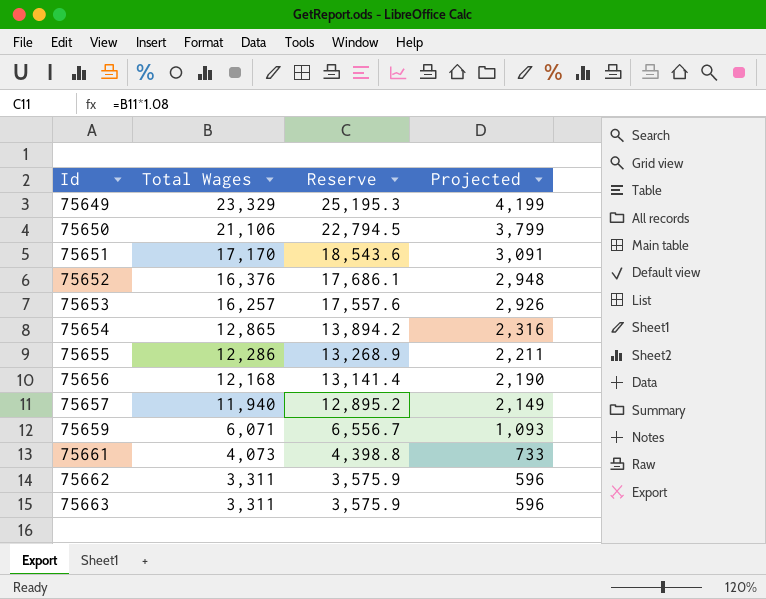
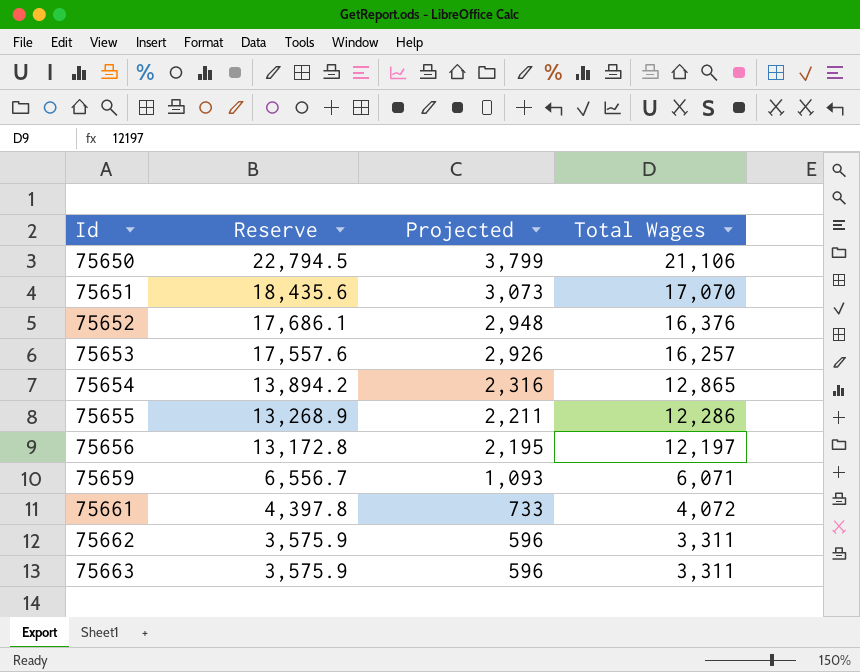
column Total Wages | position: 2 -> 4
row 75649: 23,329 | 25,195.3 | 4,199 -> none
row 75657: 11,940 | 12,895.2 | 2,149 -> none
75651 | Reserve: 18,543.6 -> 18,435.6
75651 | Projected: 3,091 -> 3,073
75651 | Total Wages: 17,170 -> 17,070
75656 | Reserve: 13,141.4 -> 13,172.8
75656 | Projected: 2,190 -> 2,195
75656 | Total Wages: 12,168 -> 12,197
75661 | Reserve: 4,398.8 -> 4,397.8
75661 | Total Wages: 4,073 -> 4,072

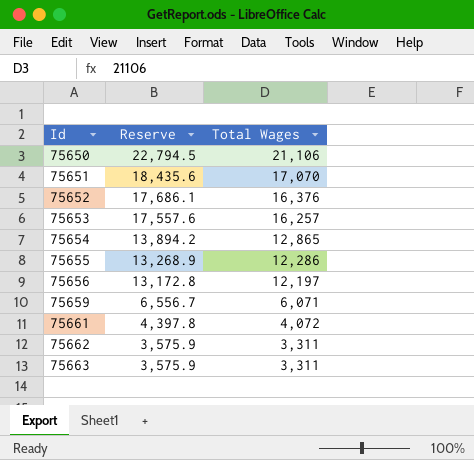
column Projected | formula: [Total Wages] * 0.18 -> none

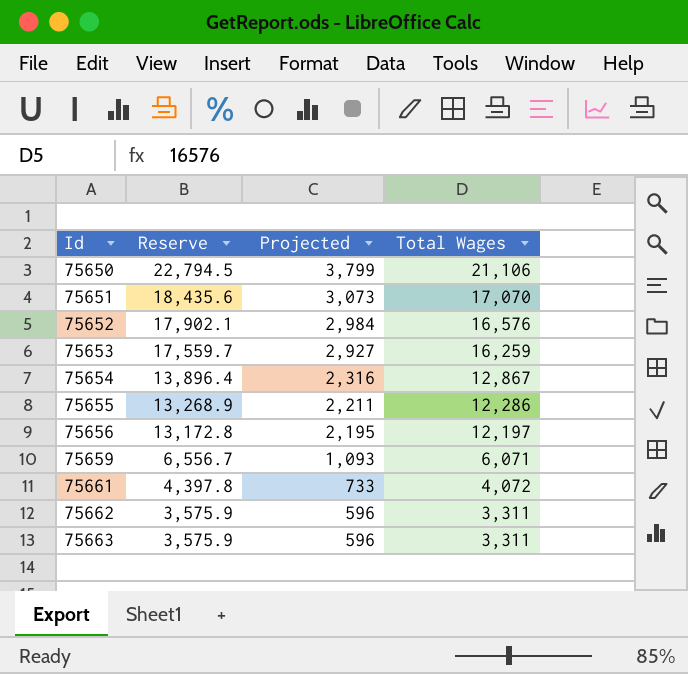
column Projected | formula: none -> [Total Wages] * 0.18
75652 | Reserve: 17,686.1 -> 17,902.1
75652 | Total Wages: 16,376 -> 16,576
75653 | Reserve: 17,557.6 -> 17,559.7
75653 | Total Wages: 16,257 -> 16,259
75654 | Reserve: 13,894.2 -> 13,896.4
75654 | Total Wages: 12,865 -> 12,867

